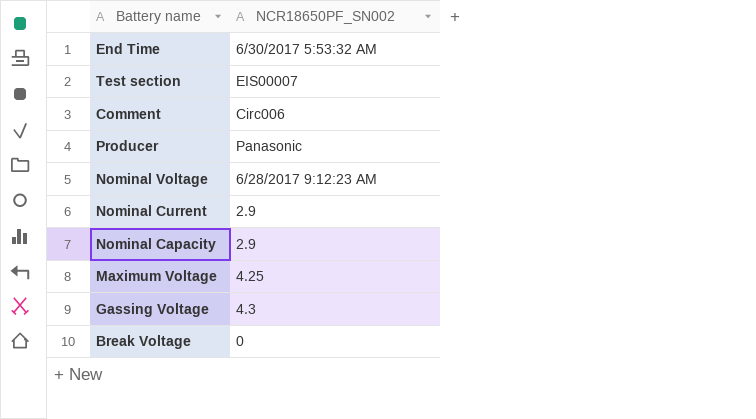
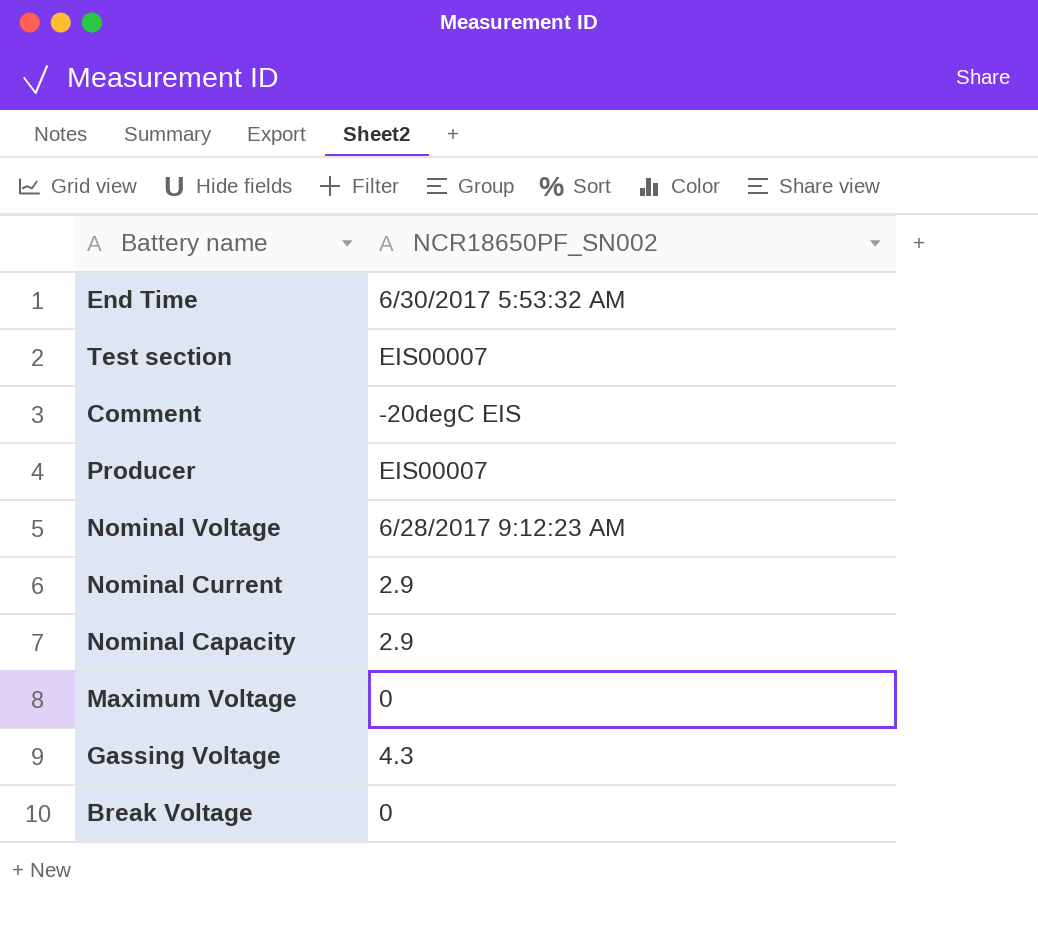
Comment | NCR18650PF_SN002: Circ006 -> -20degC EIS
Producer | NCR18650PF_SN002: Panasonic -> EIS00007
Maximum Voltage | NCR18650PF_SN002: 4.25 -> 0

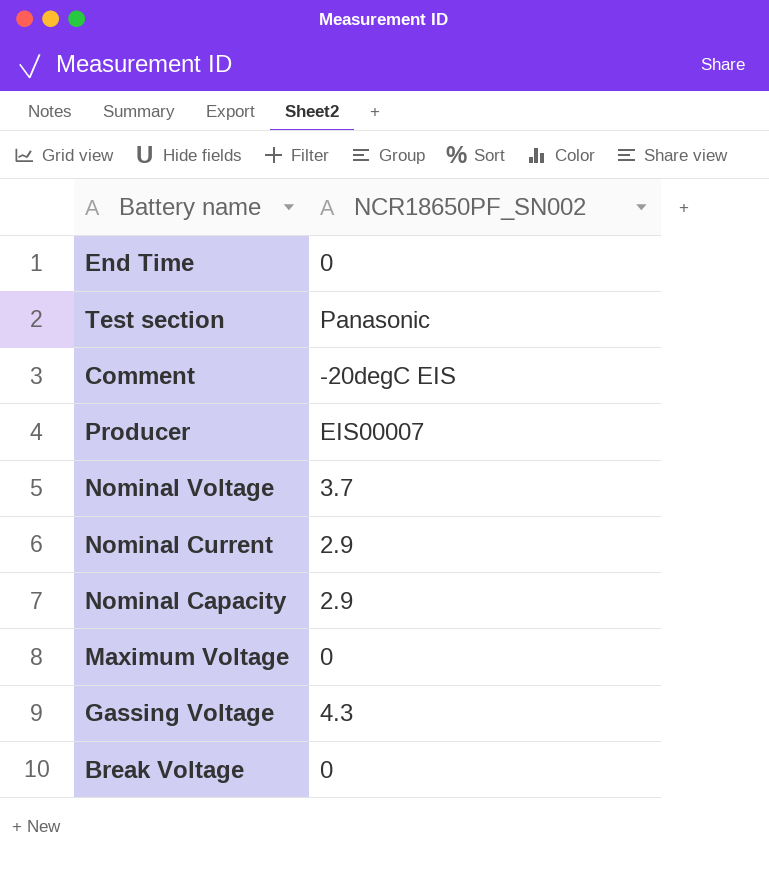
End Time | NCR18650PF_SN002: 6/30/2017 5:53:32 AM -> 0
Test section | NCR18650PF_SN002: EIS00007 -> Panasonic
Nominal Voltage | NCR18650PF_SN002: 6/28/2017 9:12:23 AM -> 3.7

